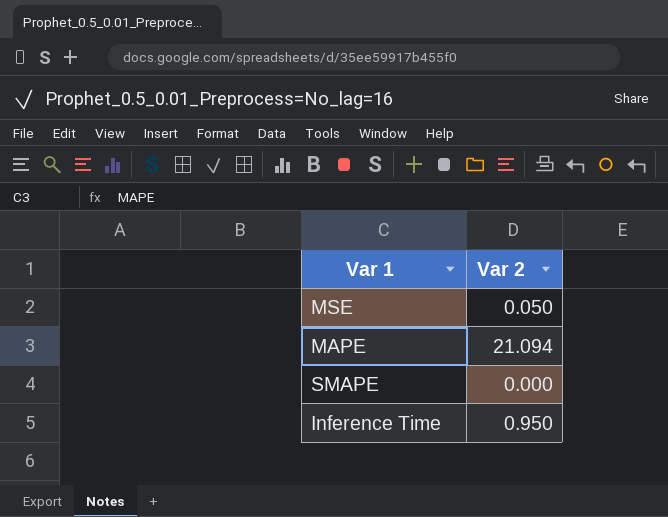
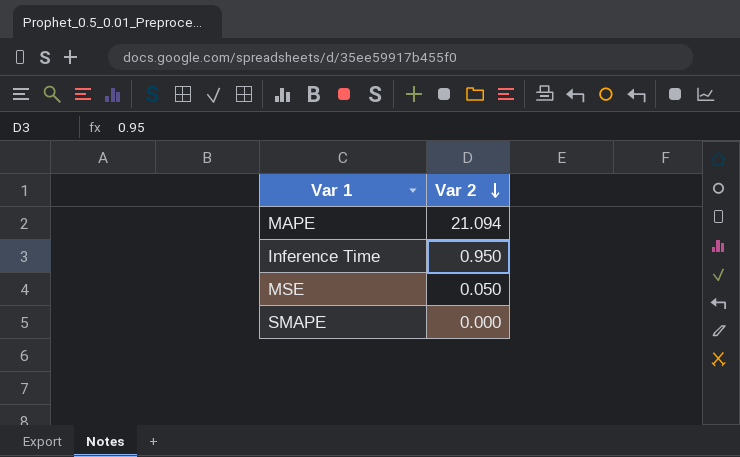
row order: none -> Var 2 descending

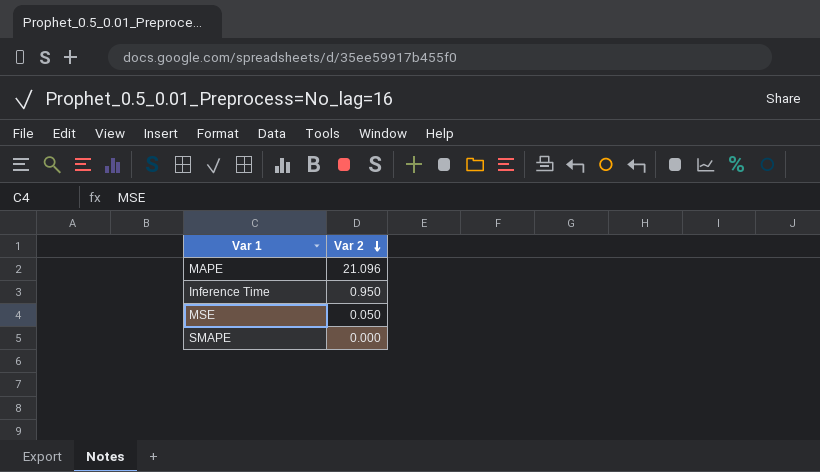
MAPE | Var 2: 21.094 -> 21.096

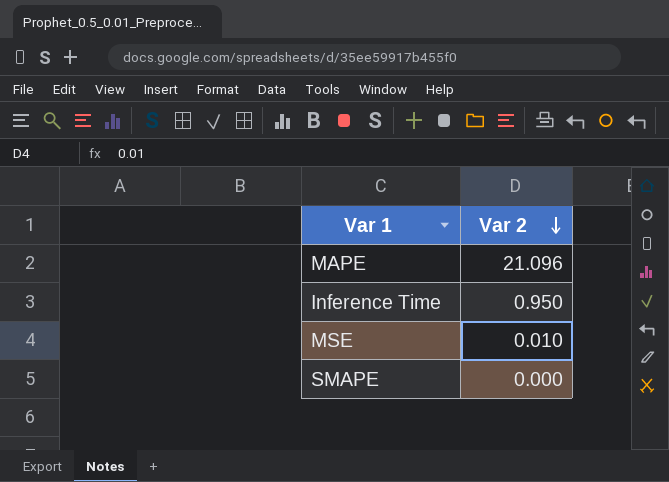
MSE | Var 2: 0.050 -> 0.010

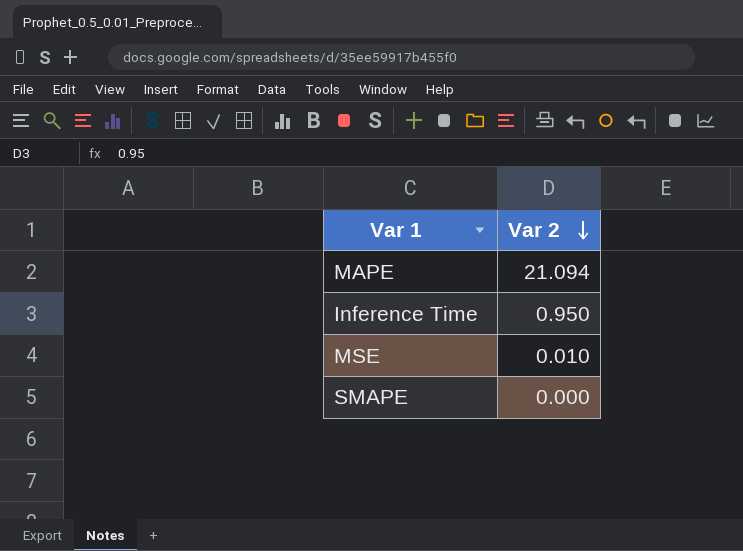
MAPE | Var 2: 21.096 -> 21.094

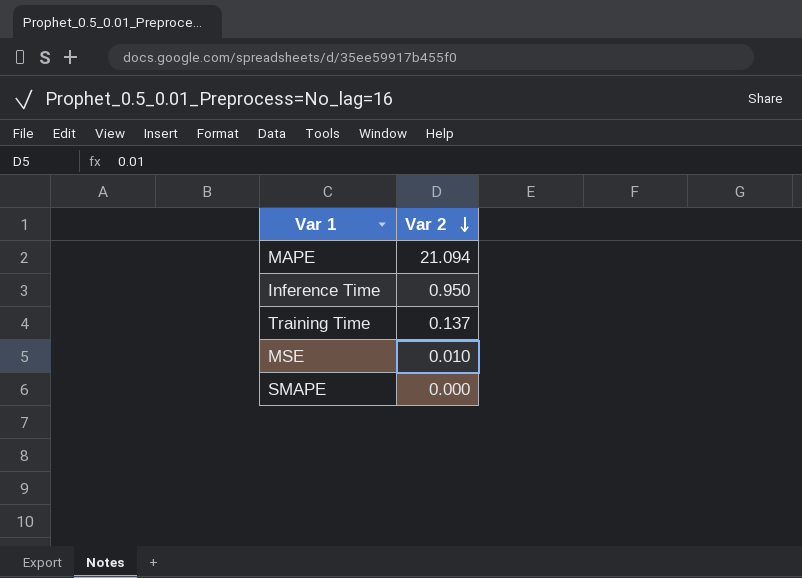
row Training Time: none -> 0.137

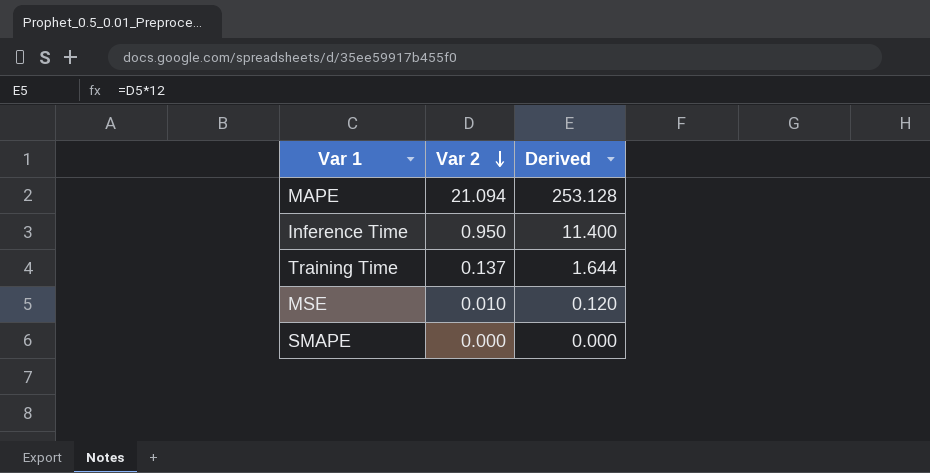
column Derived | formula: none -> [Var 2] * 12

